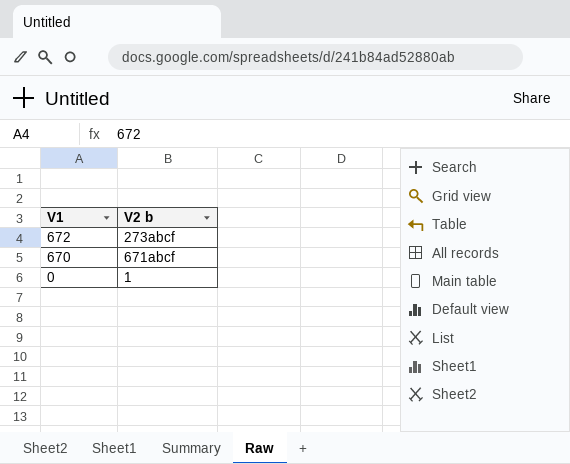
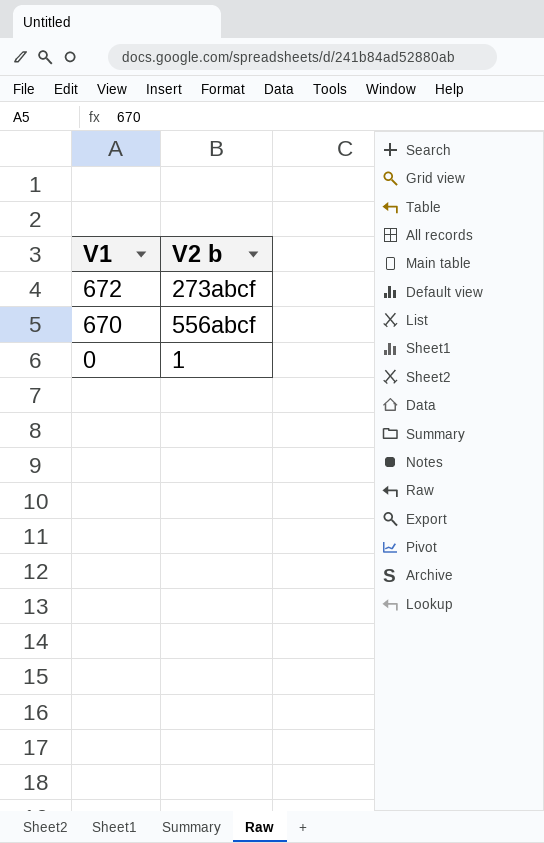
670 | V2 b: 671abcf -> 556abcf

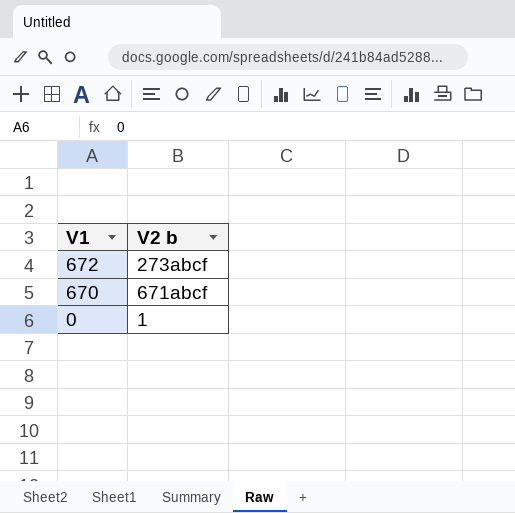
670 | V2 b: 556abcf -> 671abcf

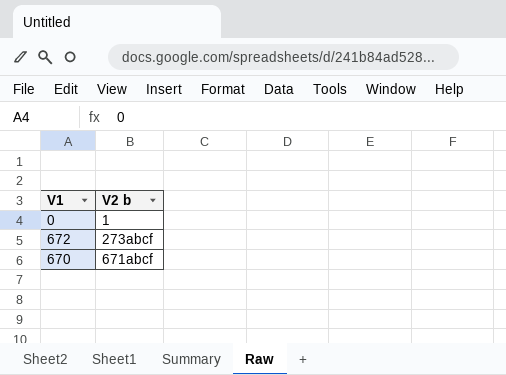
row order: V1 descending -> V2 b ascending

